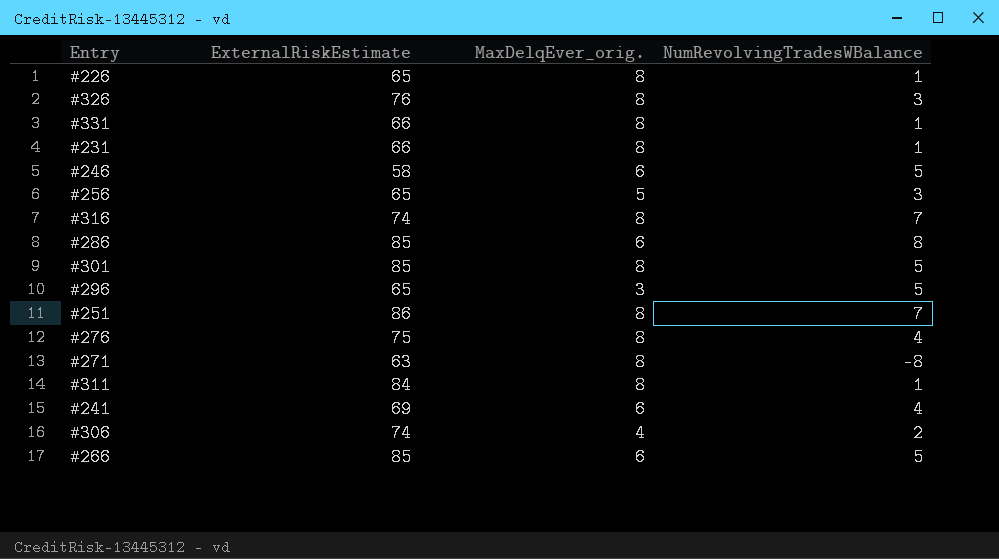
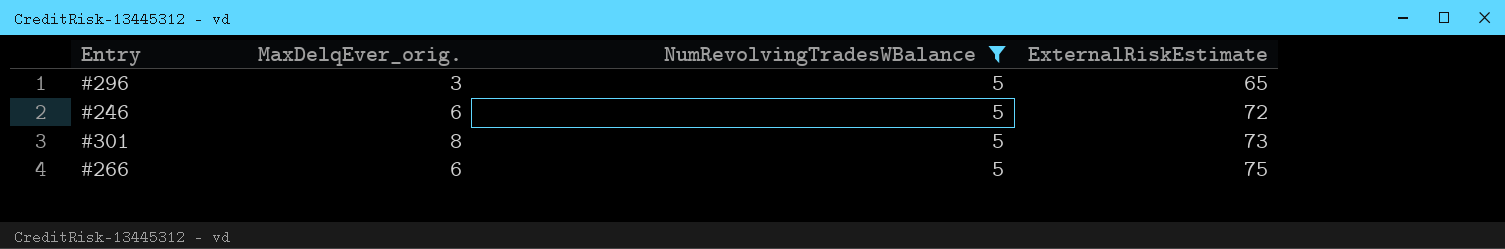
filter: none -> NumRevolvingTradesWBalance = 5
row order: none -> ExternalRiskEstimate ascending
column ExternalRiskEstimate | position: 2 -> 4
#246 | ExternalRiskEstimate: 58 -> 72
#301 | ExternalRiskEstimate: 85 -> 73
#266 | ExternalRiskEstimate: 85 -> 75

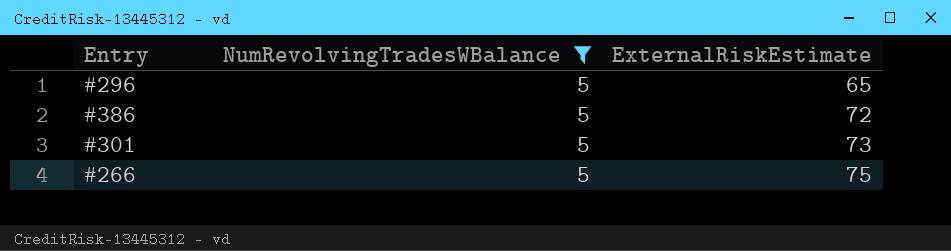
column MaxDelqEver_orig. | position: 2 -> none
row #246: 6 | 5 | 72 -> none
row #386: none -> 5 | 72

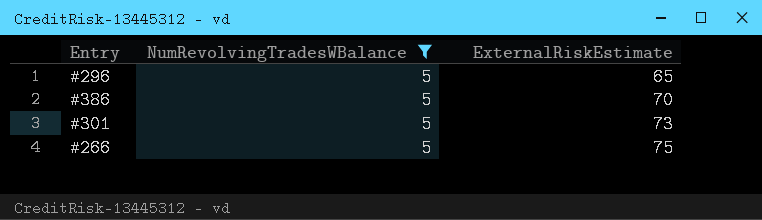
#386 | ExternalRiskEstimate: 72 -> 70

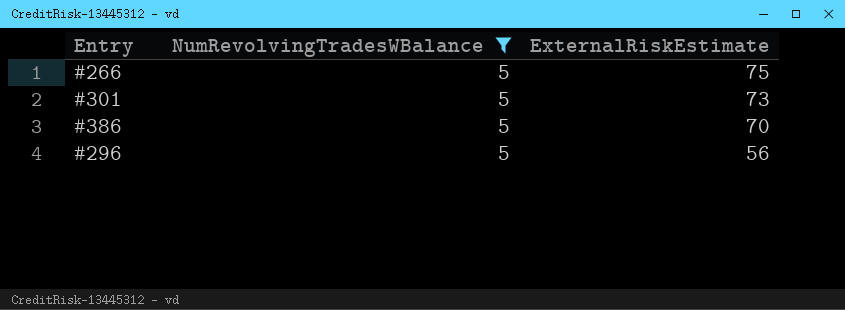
row order: ExternalRiskEstimate ascending -> ExternalRiskEstimate descending
#296 | ExternalRiskEstimate: 65 -> 56

